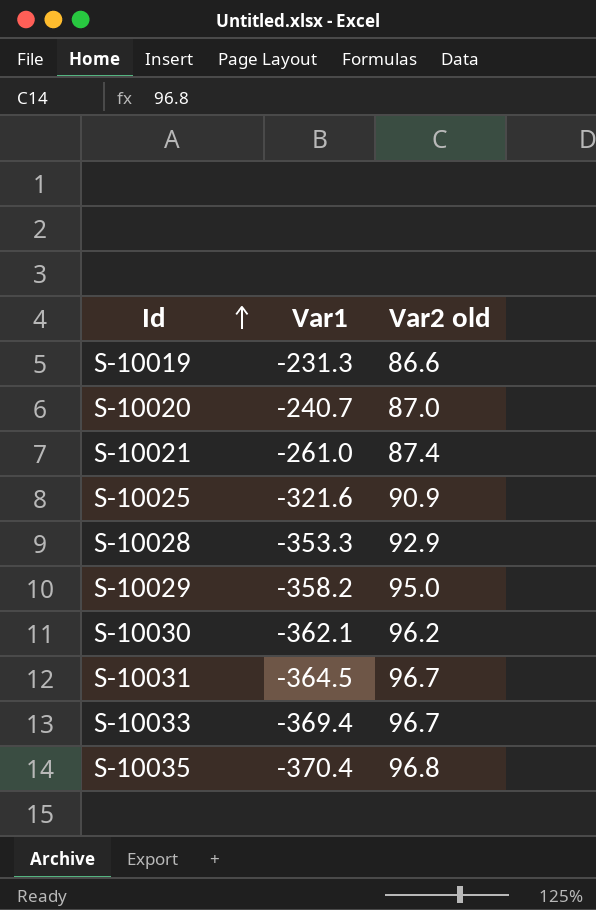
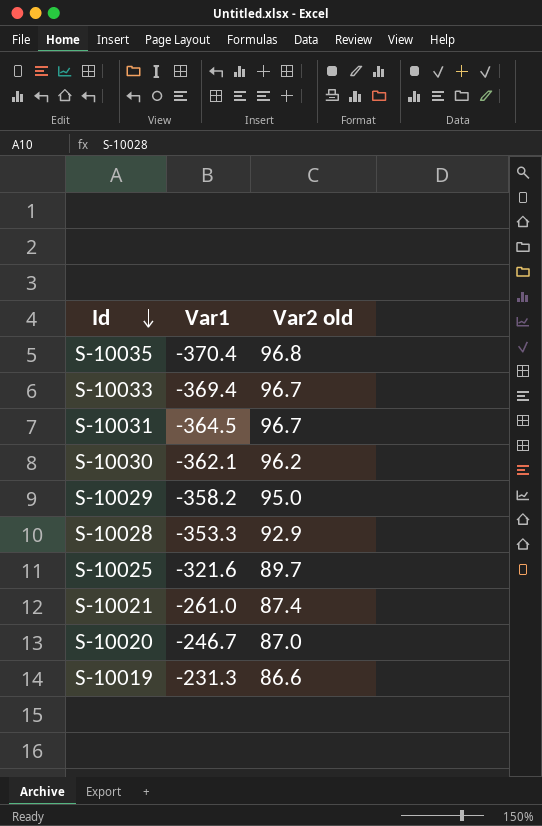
row order: Id ascending -> Id descending
S-10025 | Var2 old: 90.9 -> 89.7
S-10020 | Var1: -240.7 -> -246.7

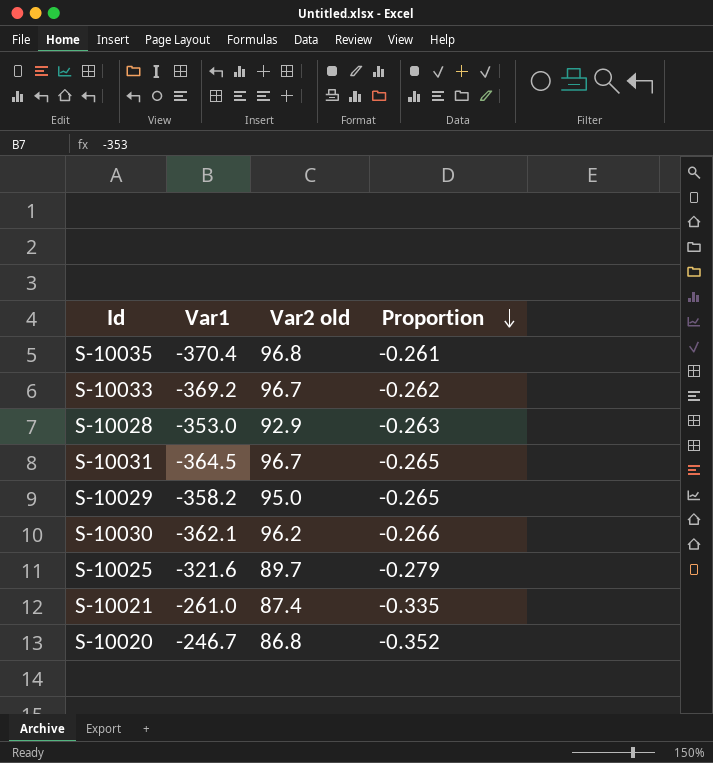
row order: Id descending -> Proportion descending
column Proportion | formula: none -> [Var2 old] / [Var1]
row S-10019: -231.3 | 86.6 -> none
S-10033 | Var1: -369.4 -> -369.2
S-10028 | Var1: -353.3 -> -353.0
S-10020 | Var2 old: 87.0 -> 86.8

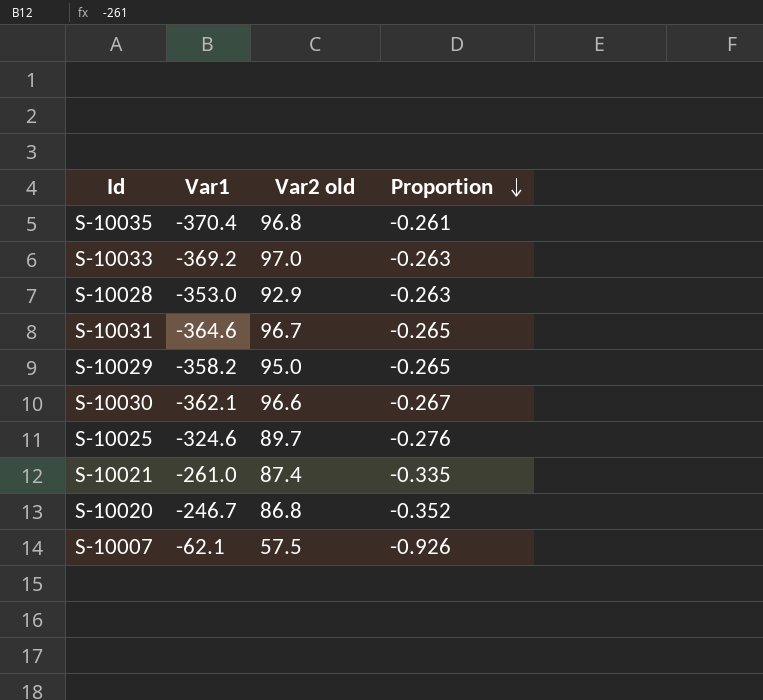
S-10033 | Var2 old: 96.7 -> 97.0
S-10033 | Proportion: -0.262 -> -0.263
S-10031 | Var1: -364.5 -> -364.6
S-10030 | Var2 old: 96.2 -> 96.6
S-10030 | Proportion: -0.266 -> -0.267
S-10025 | Var1: -321.6 -> -324.6
S-10025 | Proportion: -0.279 -> -0.276
row S-10007: none -> -62.1 | 57.5 | -0.926

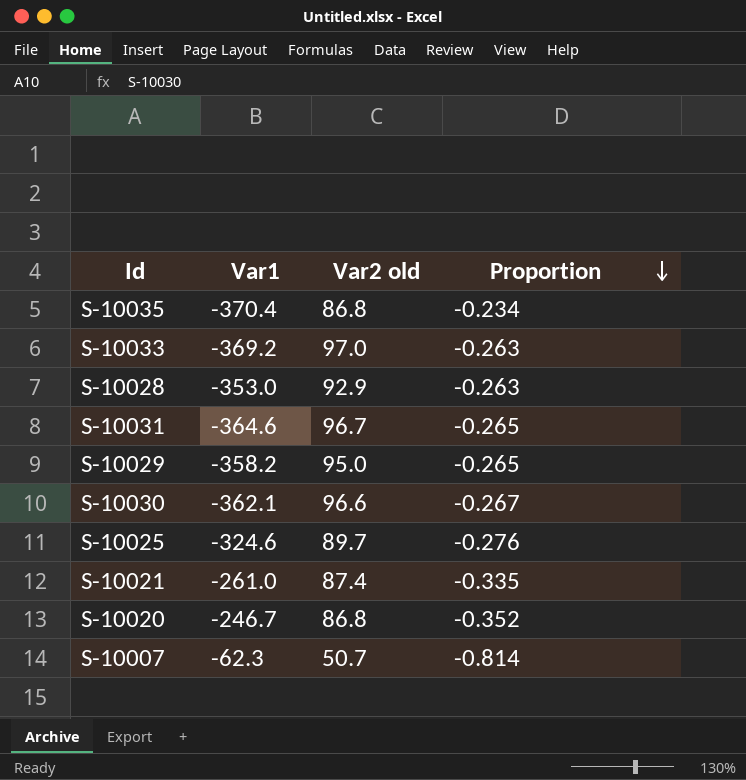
S-10035 | Var2 old: 96.8 -> 86.8
S-10035 | Proportion: -0.261 -> -0.234
S-10007 | Var1: -62.1 -> -62.3
S-10007 | Var2 old: 57.5 -> 50.7
S-10007 | Proportion: -0.926 -> -0.814

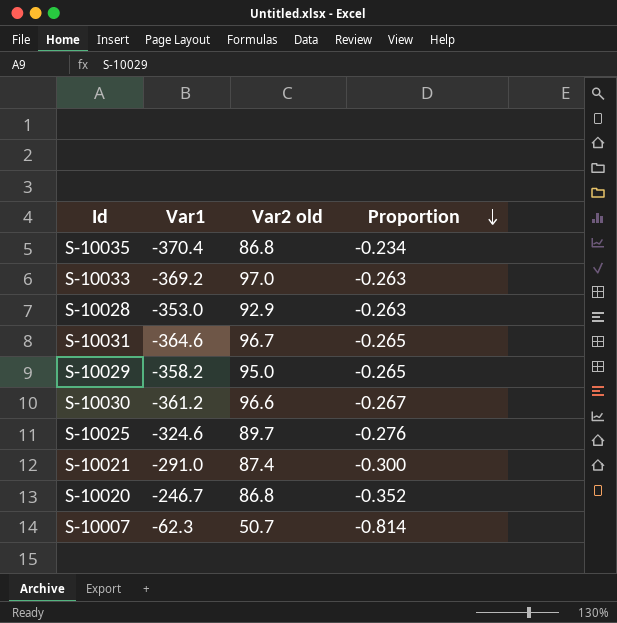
S-10030 | Var1: -362.1 -> -361.2
S-10021 | Var1: -261.0 -> -291.0
S-10021 | Proportion: -0.335 -> -0.300

